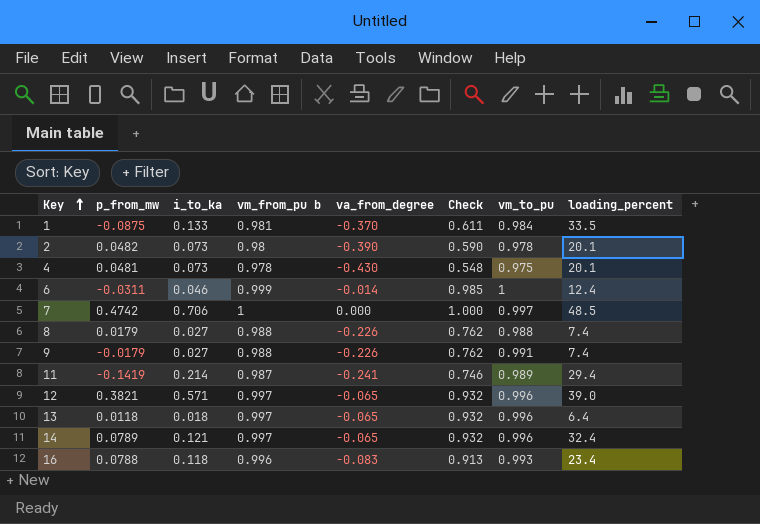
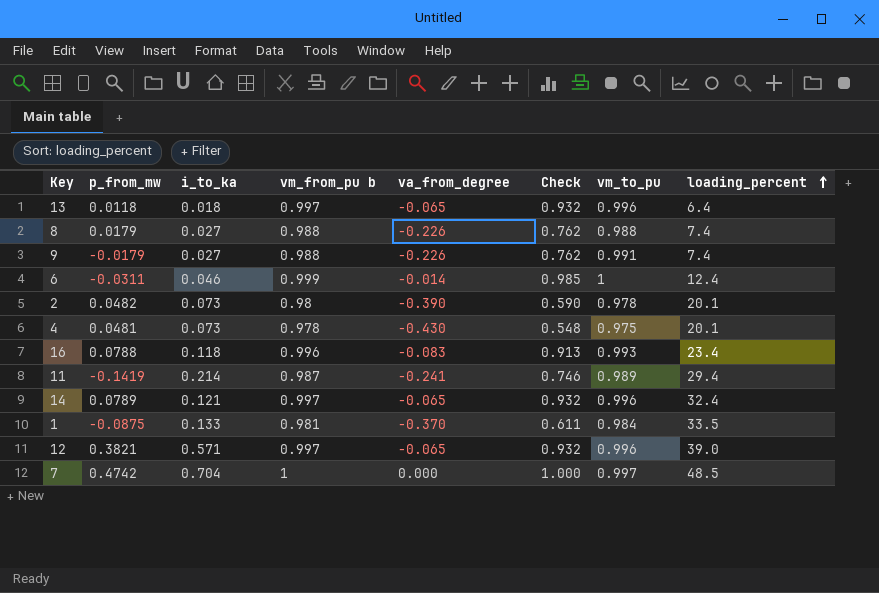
row order: Key ascending -> loading_percent ascending
7 | i_to_ka: 0.706 -> 0.704

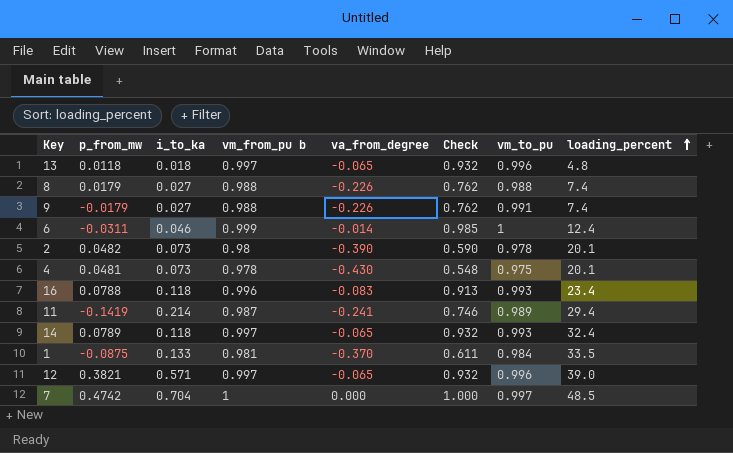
13 | loading_percent: 6.4 -> 4.8
14 | i_to_ka: 0.121 -> 0.118
14 | vm_to_pu: 0.996 -> 0.993

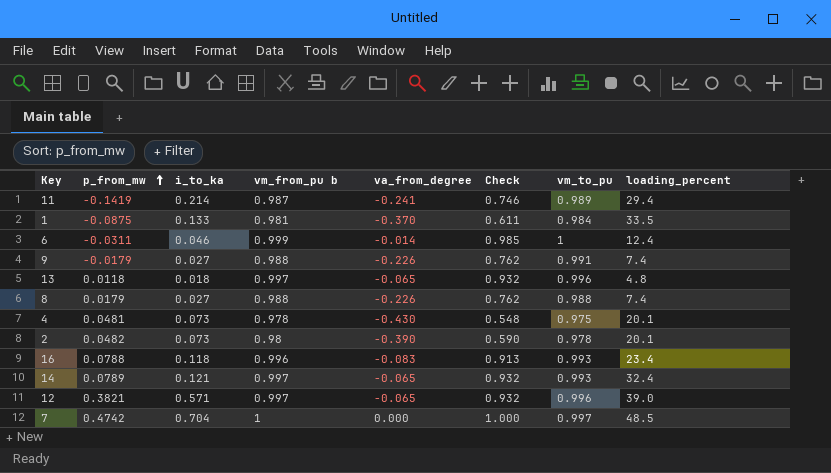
row order: loading_percent ascending -> p_from_mw ascending
14 | i_to_ka: 0.118 -> 0.121

